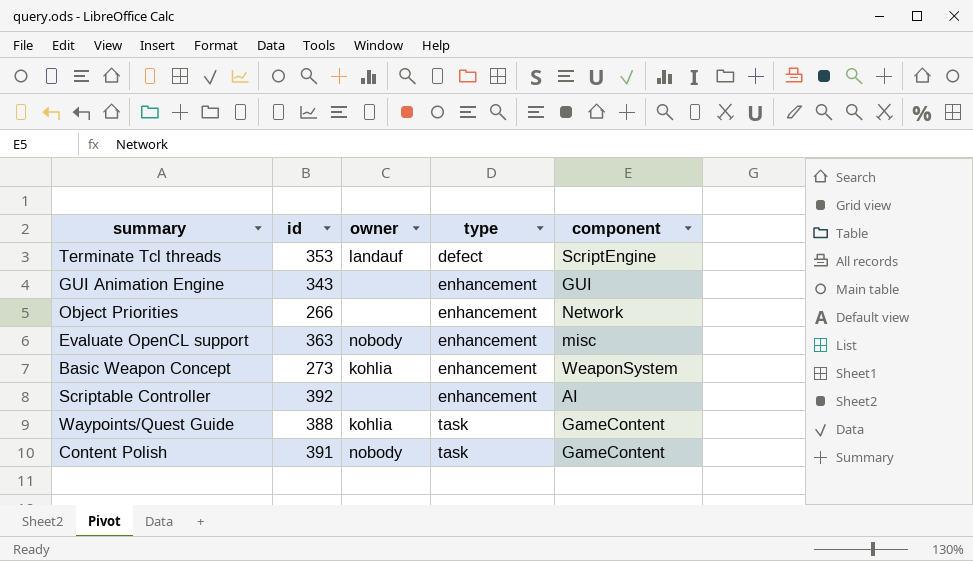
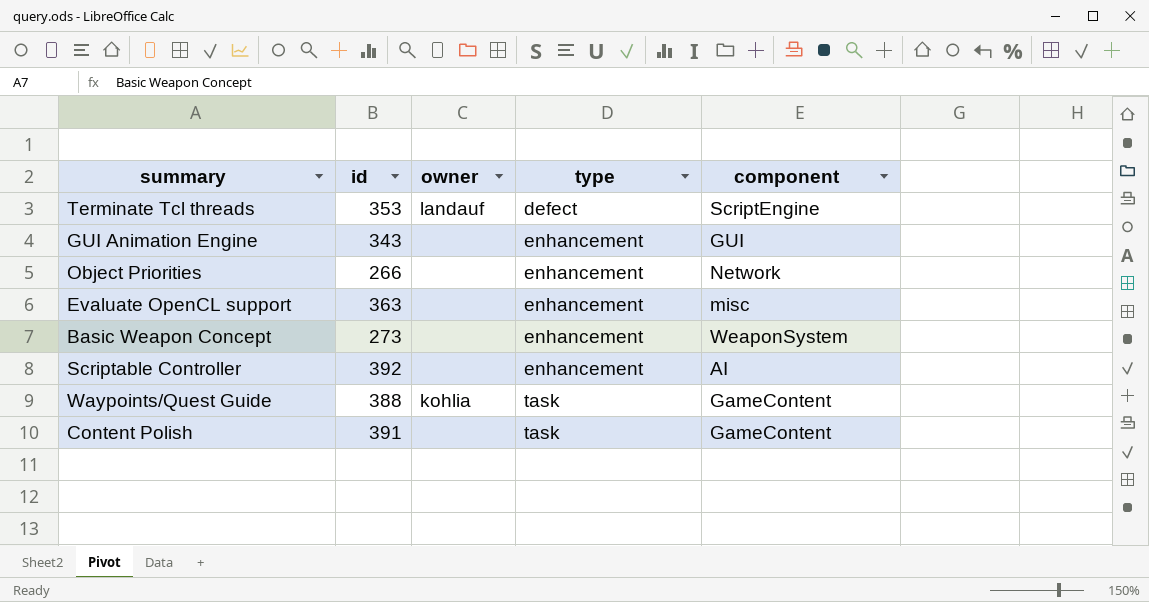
Evaluate OpenCL support | owner: nobody -> none
Basic Weapon Concept | owner: kohlia -> none
Content Polish | owner: nobody -> none

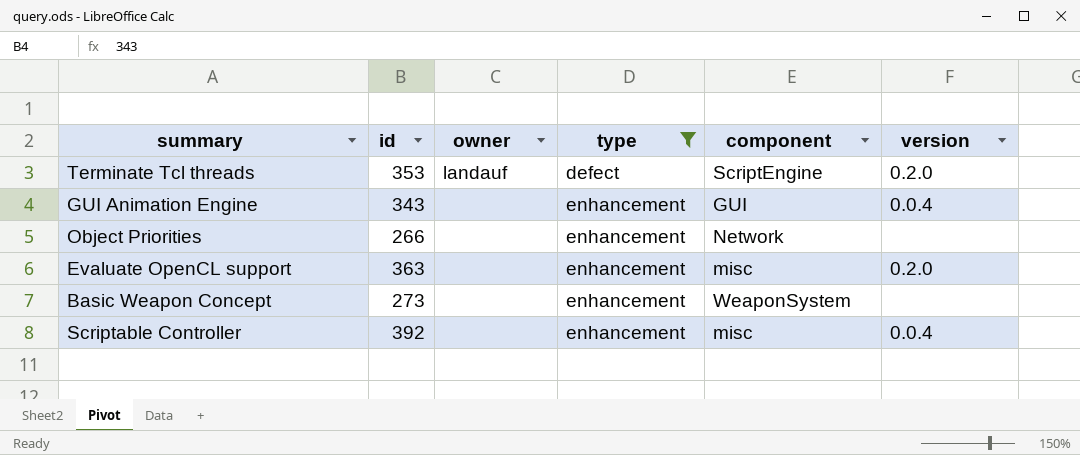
filter: none -> type != task
column version | position: none -> 6
Scriptable Controller | component: AI -> misc

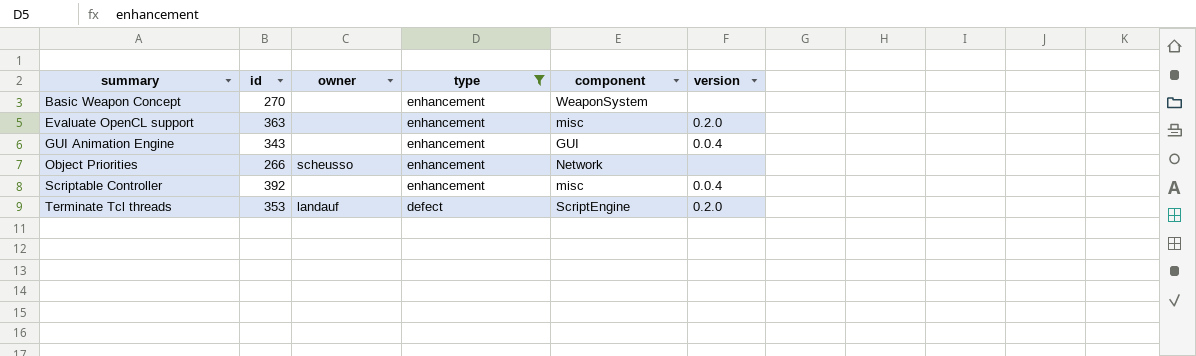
row order: type ascending -> summary ascending
Basic Weapon Concept | id: 273 -> 270
Object Priorities | owner: none -> scheusso

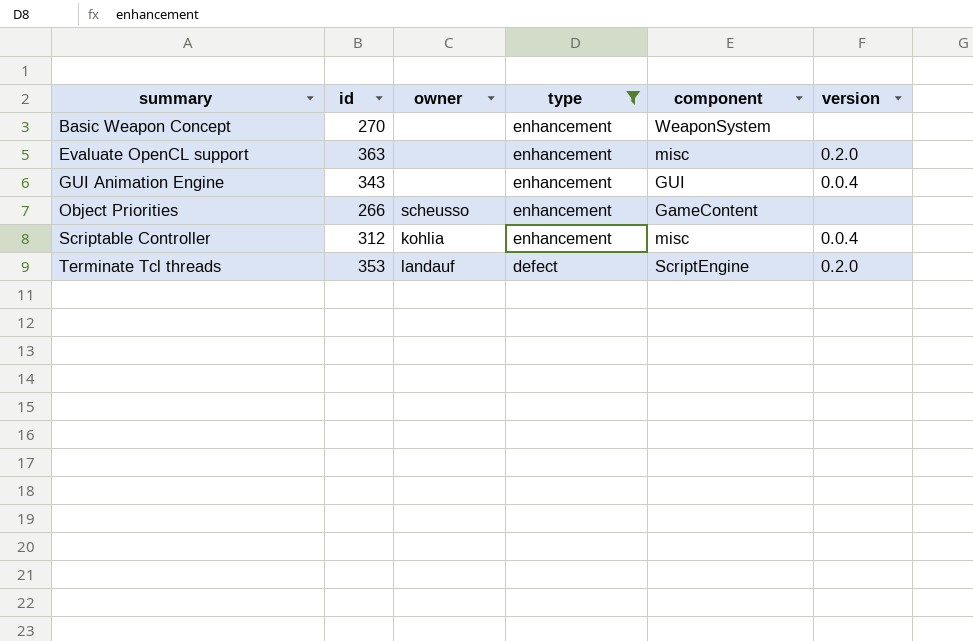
Object Priorities | component: Network -> GameContent
Scriptable Controller | id: 392 -> 312
Scriptable Controller | owner: none -> kohlia

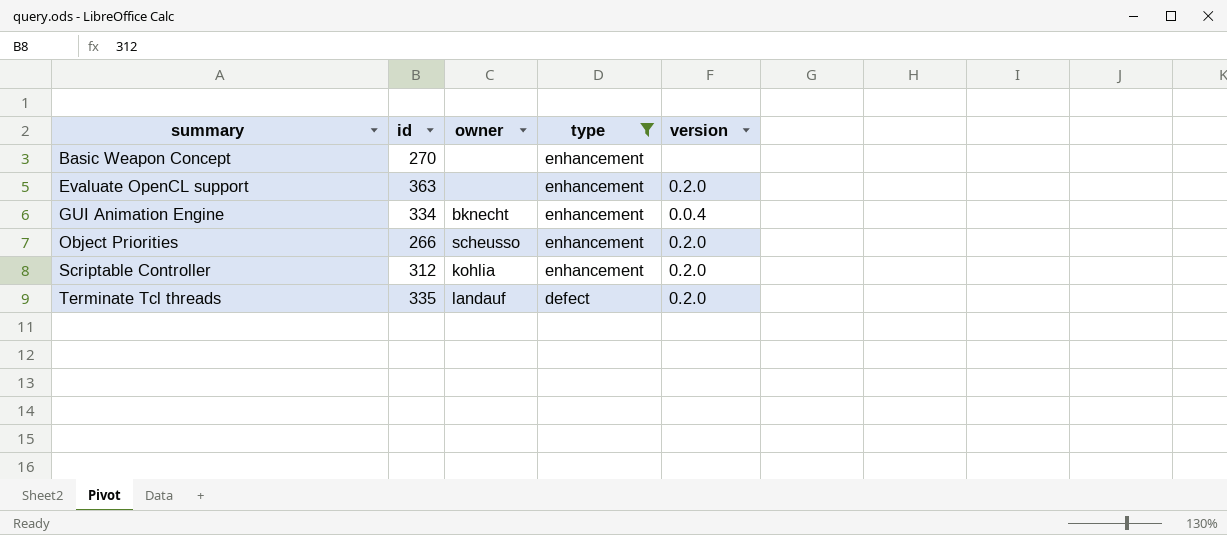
column component | position: 5 -> none
GUI Animation Engine | id: 343 -> 334
GUI Animation Engine | owner: none -> bknecht
Object Priorities | version: none -> 0.2.0
Scriptable Controller | version: 0.0.4 -> 0.2.0
Terminate Tcl threads | id: 353 -> 335

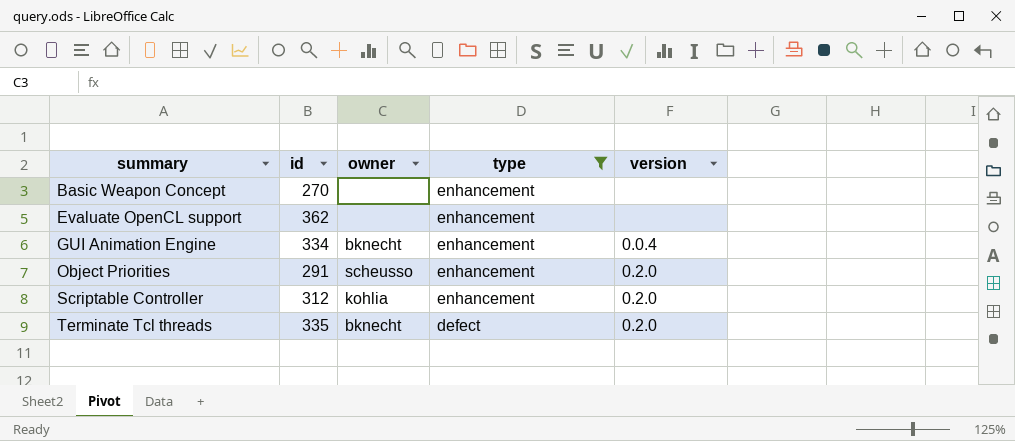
Evaluate OpenCL support | id: 363 -> 362
Evaluate OpenCL support | version: 0.2.0 -> none
Object Priorities | id: 266 -> 291
Terminate Tcl threads | owner: landauf -> bknecht

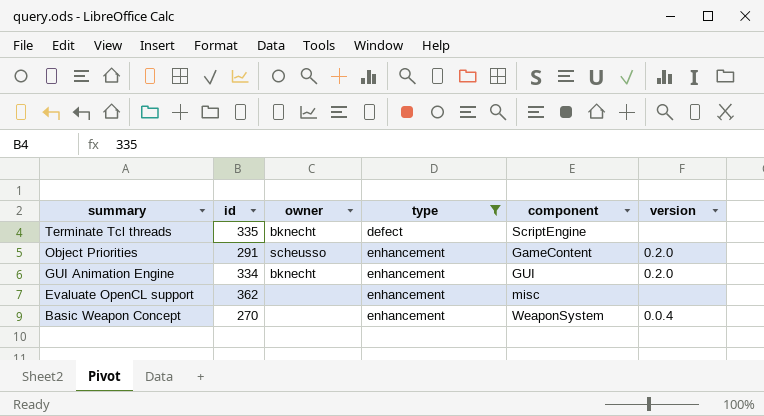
row order: summary ascending -> summary descending
column component | position: none -> 5
row Scriptable Controller: 312 | kohlia | enhancement | 0.2.0 -> none
Terminate Tcl threads | version: 0.2.0 -> none
GUI Animation Engine | version: 0.0.4 -> 0.2.0
Basic Weapon Concept | version: none -> 0.0.4

